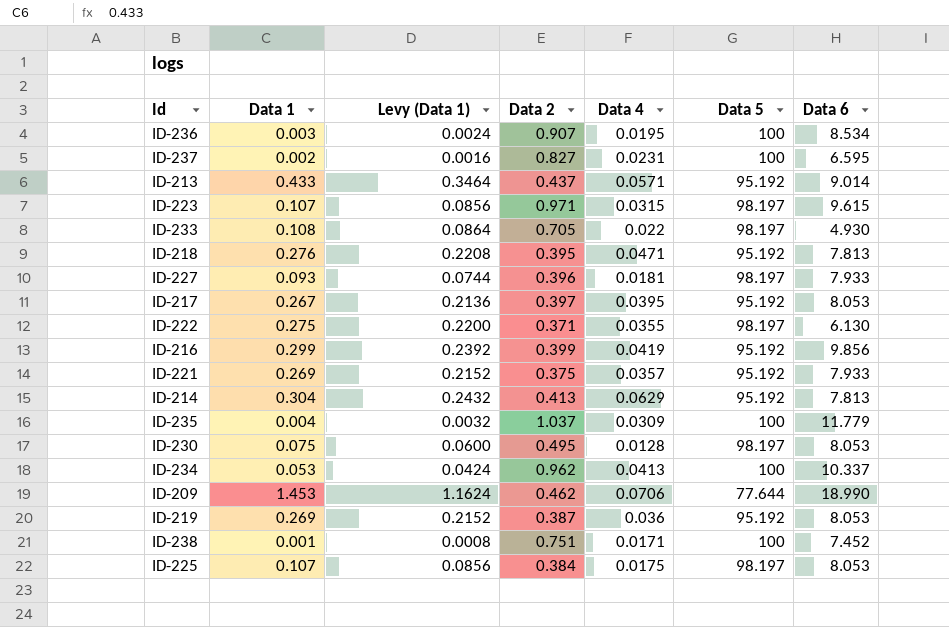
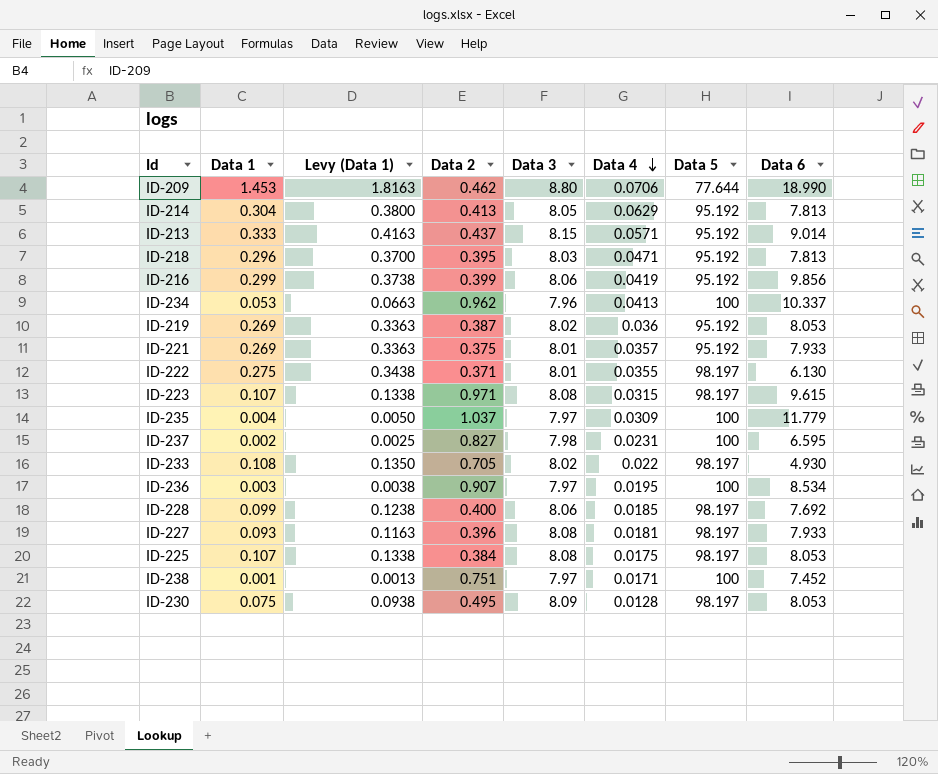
row order: none -> Data 4 descending
column Levy (Data 1) | formula: [Data 1] * 0.8 -> [Data 1] * 1.25
column Data 3 | position: none -> 5
row ID-217: 0.267 | 0.2136 | 0.397 | 0.0395 | 95.192 | 8.053 -> none
ID-213 | Data 1: 0.433 -> 0.333
ID-218 | Data 1: 0.276 -> 0.296
row ID-228: none -> 0.099 | 0.1238 | 0.400 | 8.06 | 0.0185 | 98.197 | 7.692

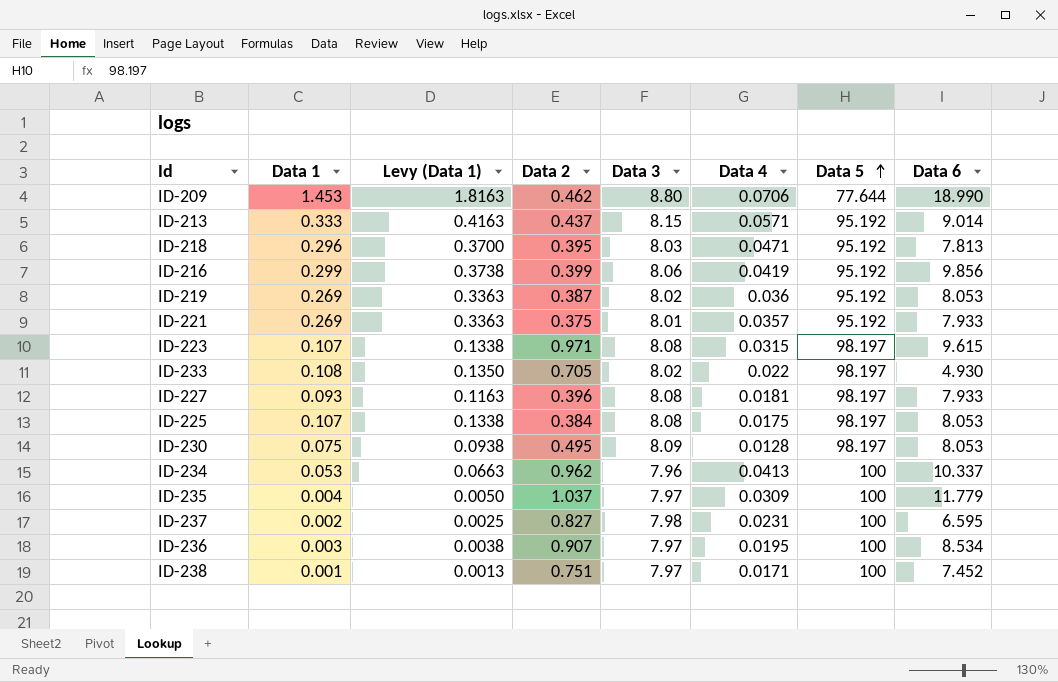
row order: Data 4 descending -> Data 5 ascending
row ID-214: 0.304 | 0.3800 | 0.413 | 8.05 | 0.0629 | 95.192 | 7.813 -> none
row ID-222: 0.275 | 0.3438 | 0.371 | 8.01 | 0.0355 | 98.197 | 6.130 -> none
row ID-228: 0.099 | 0.1238 | 0.400 | 8.06 | 0.0185 | 98.197 | 7.692 -> none

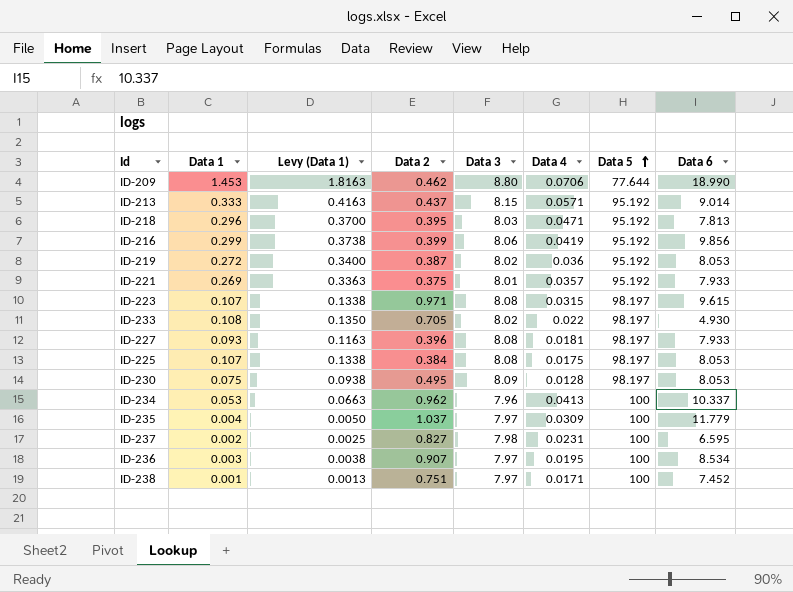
ID-219 | Data 1: 0.269 -> 0.272
ID-219 | Levy (Data 1): 0.3363 -> 0.3400

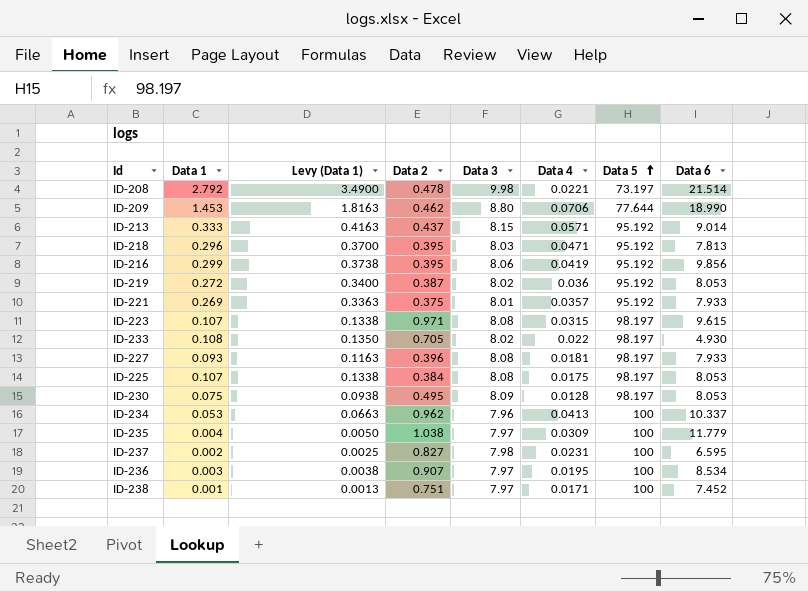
row ID-208: none -> 2.792 | 3.4900 | 0.478 | 9.98 | 0.0221 | 73.197 | 21.514
ID-216 | Data 2: 0.399 -> 0.395
ID-235 | Data 2: 1.037 -> 1.038

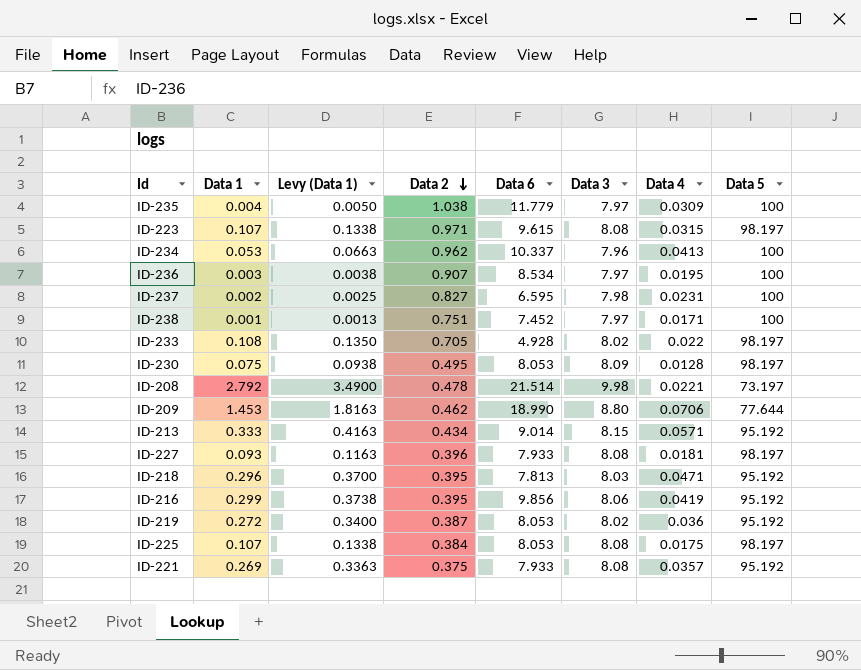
row order: Data 5 ascending -> Data 2 descending
column Data 6 | position: 8 -> 5
ID-233 | Data 6: 4.930 -> 4.928
ID-213 | Data 2: 0.437 -> 0.434
ID-221 | Data 3: 8.01 -> 8.08

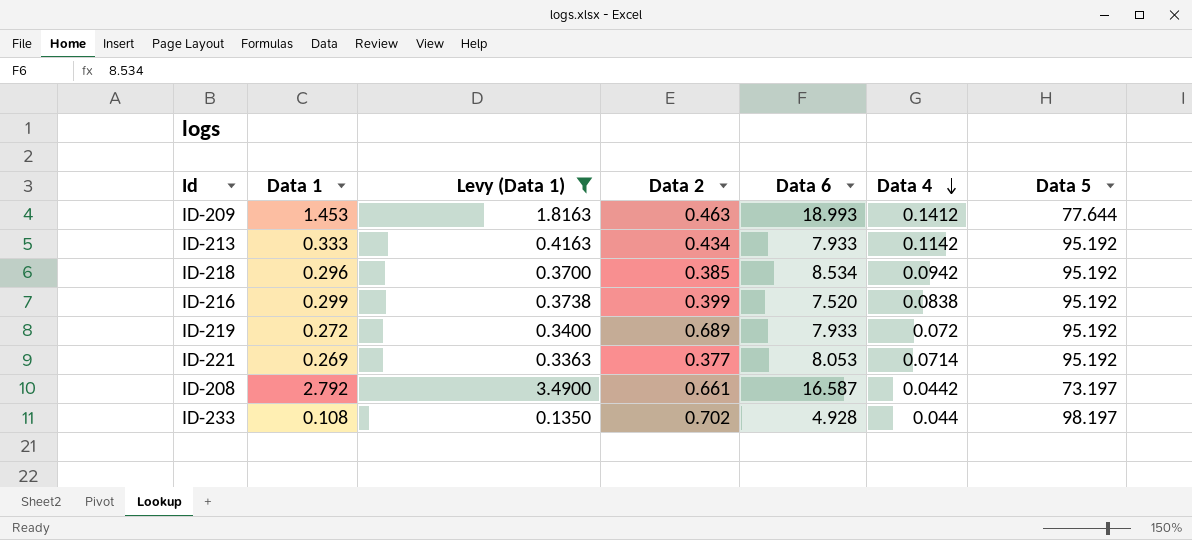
filter: none -> Levy (Data 1) >= 0.1350
row order: Data 2 descending -> Data 4 descending
column Data 3 | position: 6 -> none
ID-209 | Data 2: 0.462 -> 0.463
ID-209 | Data 6: 18.990 -> 18.993
ID-209 | Data 4: 0.0706 -> 0.1412
ID-213 | Data 6: 9.014 -> 7.933
ID-213 | Data 4: 0.0571 -> 0.1142
ID-218 | Data 2: 0.395 -> 0.385
ID-218 | Data 6: 7.813 -> 8.534
ID-218 | Data 4: 0.0471 -> 0.0942
ID-216 | Data 2: 0.395 -> 0.399
ID-216 | Data 6: 9.856 -> 7.520
ID-216 | Data 4: 0.0419 -> 0.0838
ID-219 | Data 2: 0.387 -> 0.689
ID-219 | Data 6: 8.053 -> 7.933
ID-219 | Data 4: 0.036 -> 0.072
ID-221 | Data 2: 0.375 -> 0.377
ID-221 | Data 6: 7.933 -> 8.053
ID-221 | Data 4: 0.0357 -> 0.0714
ID-208 | Data 2: 0.478 -> 0.661
ID-208 | Data 6: 21.514 -> 16.587
ID-208 | Data 4: 0.0221 -> 0.0442
ID-233 | Data 2: 0.705 -> 0.702
ID-233 | Data 4: 0.022 -> 0.044

